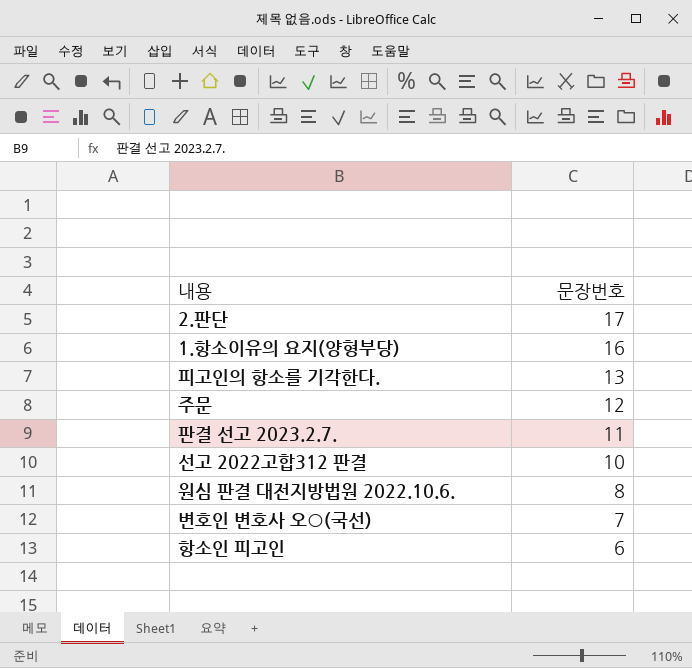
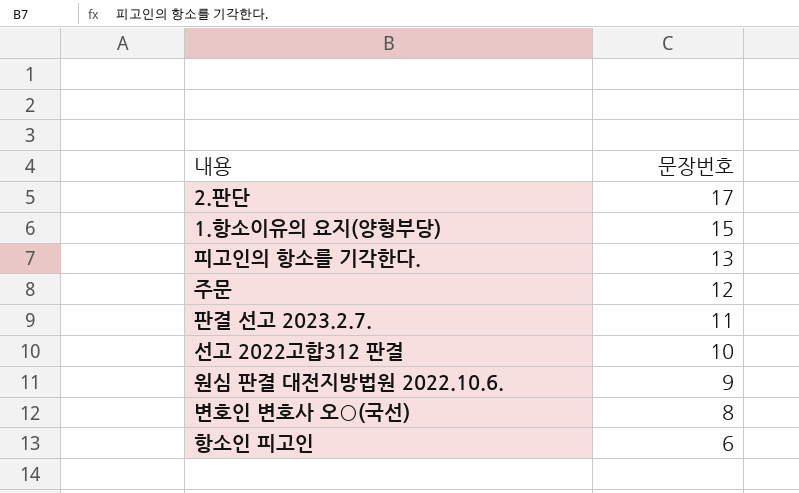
1.항소이유의 요지(양형부당) | 문장번호: 16 -> 15
원심 판결 대전지방법원 2022.10.6. | 문장번호: 8 -> 9
변호인 변호사 오○(국선) | 문장번호: 7 -> 8

